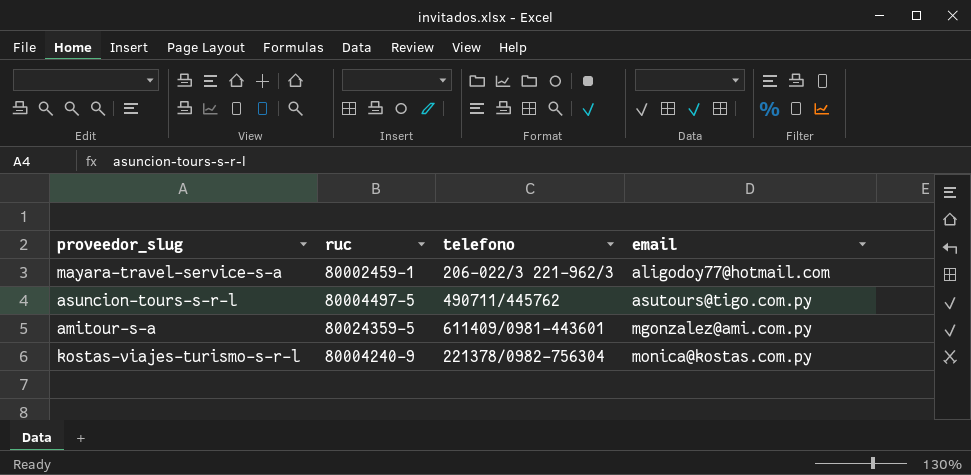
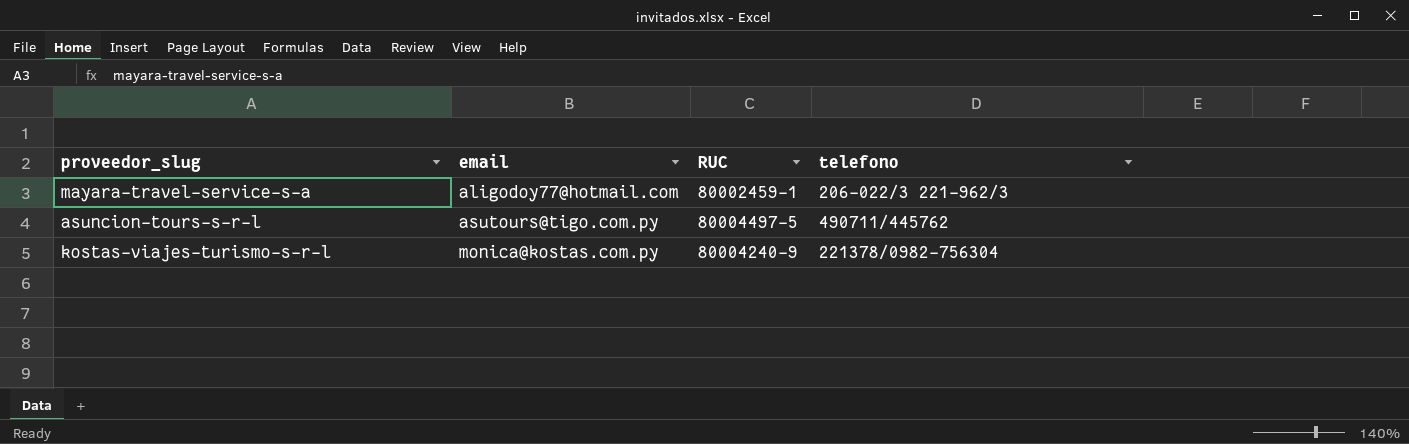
column email | position: 4 -> 2
column name: ruc -> RUC
row amitour-s-a: 80024359-5 | 611409/0981-443601 | mgonzalez@ami.com.py -> none

